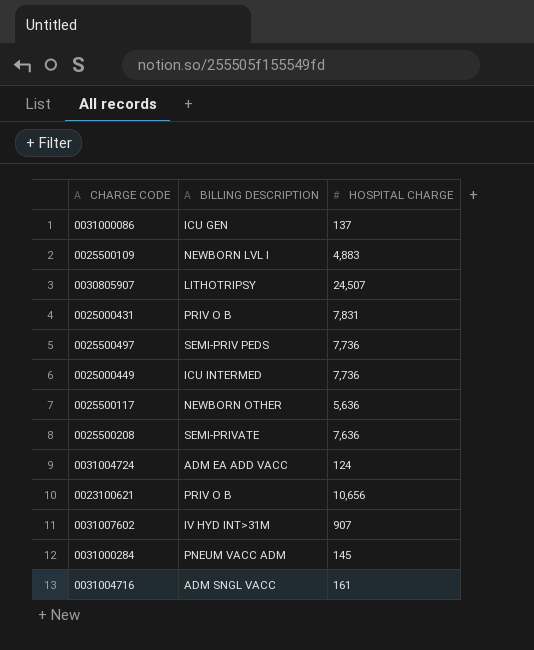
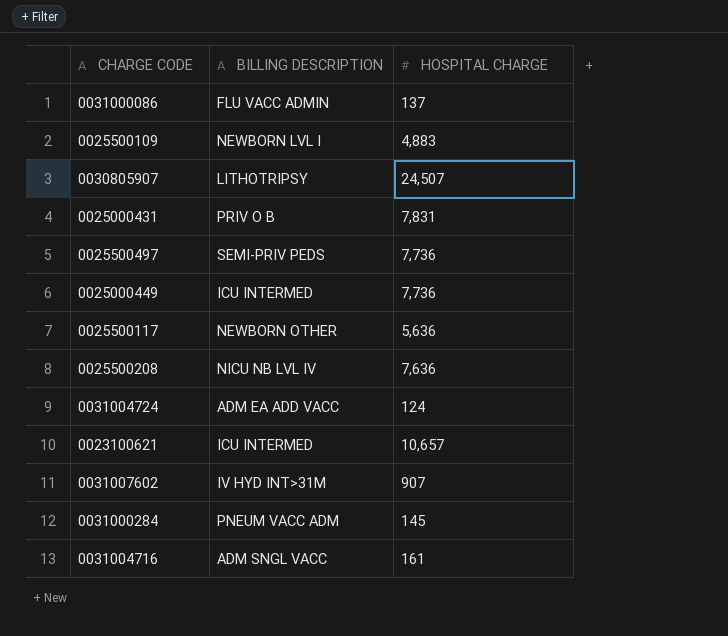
0031000086 | BILLING DESCRIPTION: ICU GEN -> FLU VACC ADMIN
0025500208 | BILLING DESCRIPTION: SEMI-PRIVATE -> NICU NB LVL IV
0023100621 | BILLING DESCRIPTION: PRIV O B -> ICU INTERMED
0023100621 | HOSPITAL CHARGE: 10,656 -> 10,657

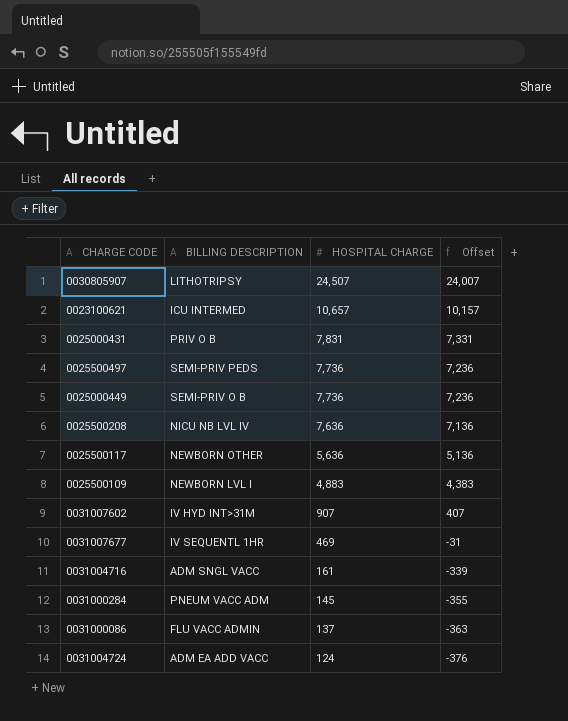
row order: none -> HOSPITAL CHARGE descending
column Offset | formula: none -> [HOSPITAL CHARGE] - 500
0025000449 | BILLING DESCRIPTION: ICU INTERMED -> SEMI-PRIV O B
row 0031007677: none -> IV SEQUENTL 1HR | 469 | -31

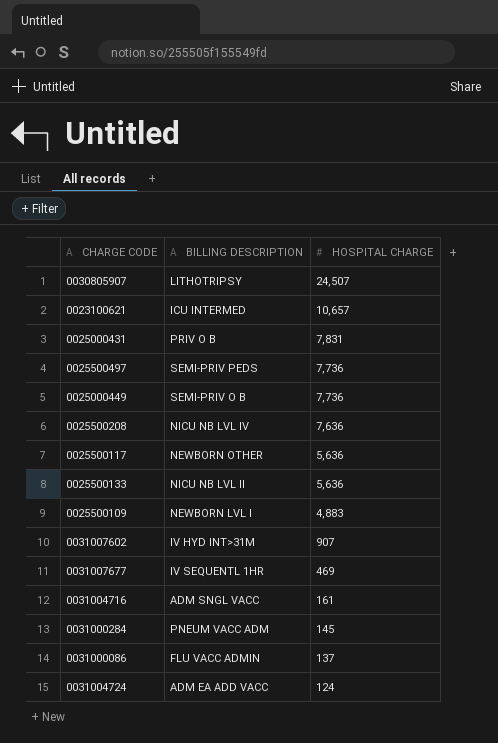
column Offset | formula: [HOSPITAL CHARGE] - 500 -> none
row 0025500133: none -> NICU NB LVL II | 5,636

